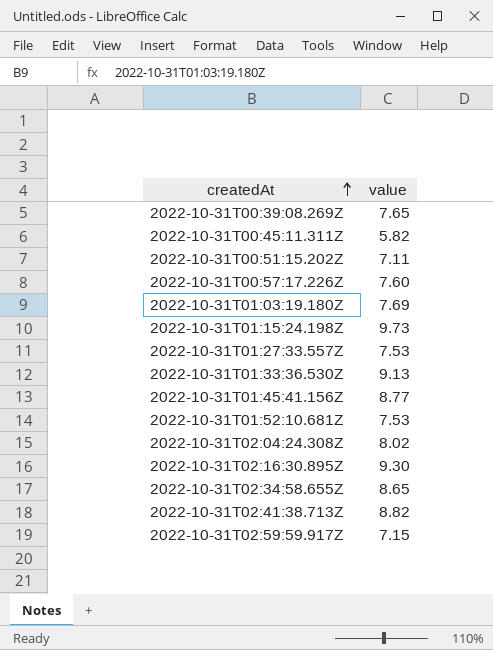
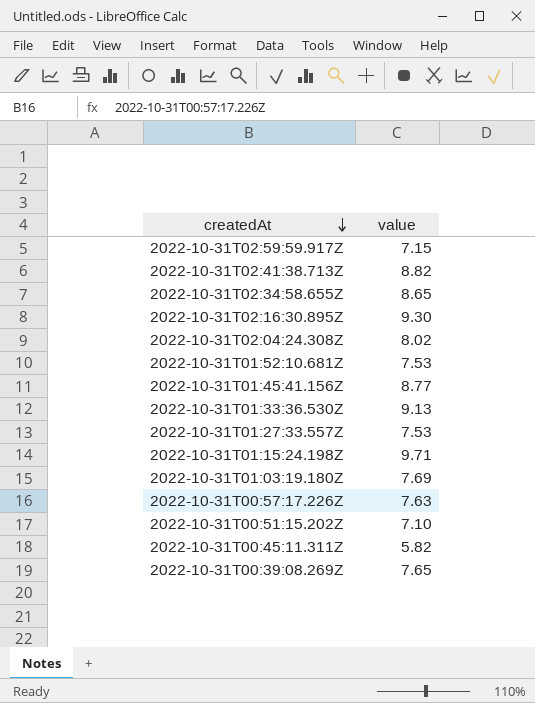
row order: createdAt ascending -> createdAt descending
2022-10-31T01:15:24.198Z | value: 9.73 -> 9.71
2022-10-31T00:57:17.226Z | value: 7.60 -> 7.63
2022-10-31T00:51:15.202Z | value: 7.11 -> 7.10

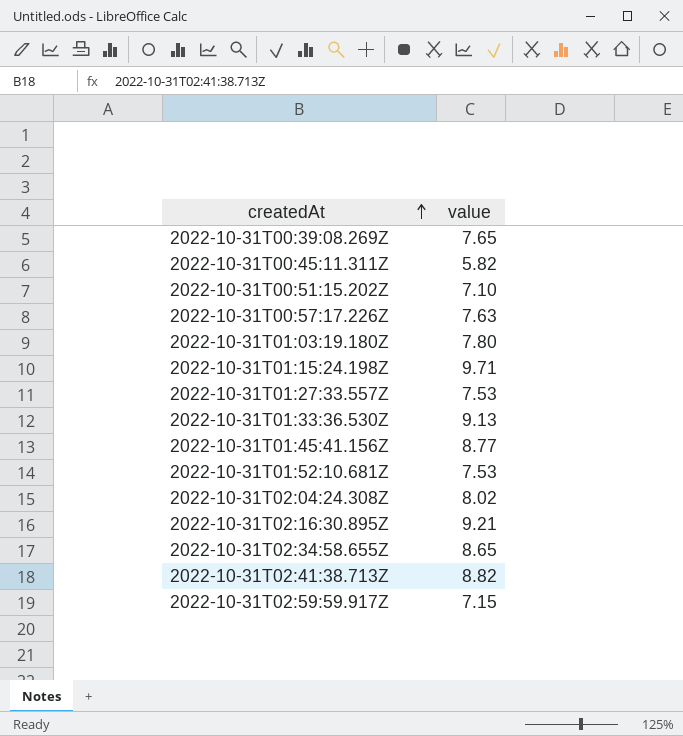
row order: createdAt descending -> createdAt ascending
2022-10-31T01:03:19.180Z | value: 7.69 -> 7.80
2022-10-31T02:16:30.895Z | value: 9.30 -> 9.21

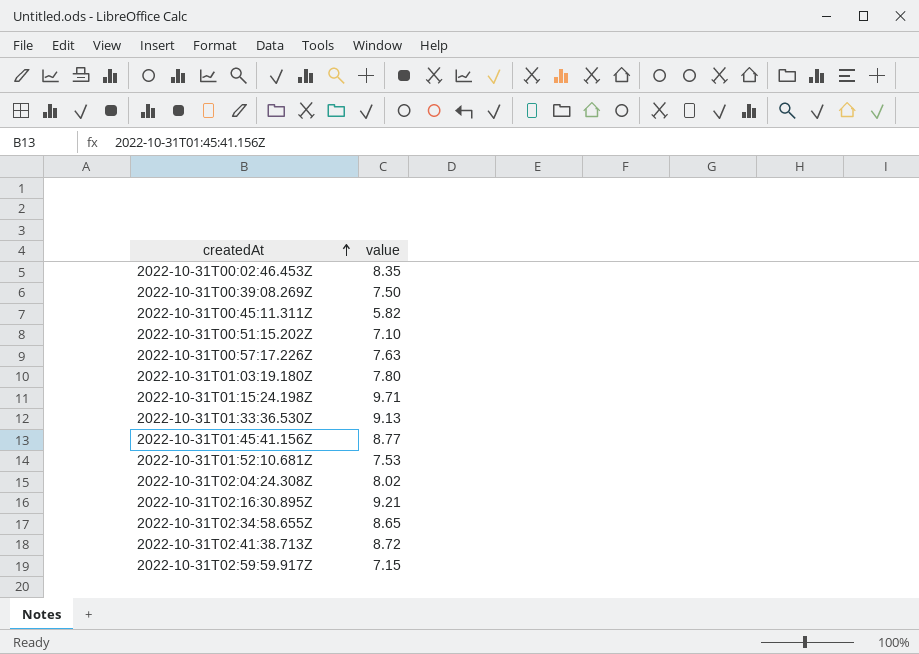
row 2022-10-31T01:27:33.557Z: 7.53 -> none
row 2022-10-31T00:02:46.453Z: none -> 8.35
2022-10-31T00:39:08.269Z | value: 7.65 -> 7.50
2022-10-31T02:41:38.713Z | value: 8.82 -> 8.72

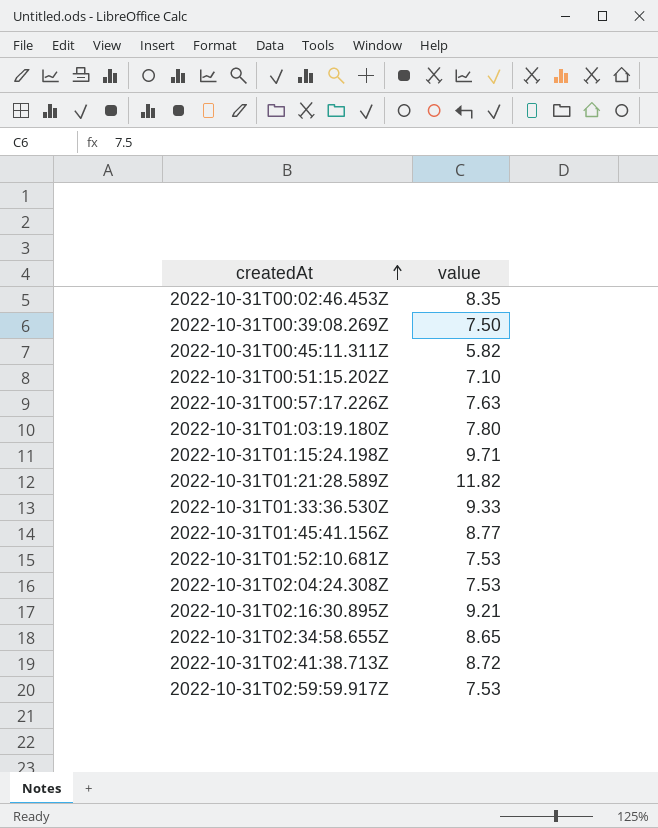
row 2022-10-31T01:21:28.589Z: none -> 11.82
2022-10-31T01:33:36.530Z | value: 9.13 -> 9.33
2022-10-31T02:04:24.308Z | value: 8.02 -> 7.53
2022-10-31T02:59:59.917Z | value: 7.15 -> 7.53

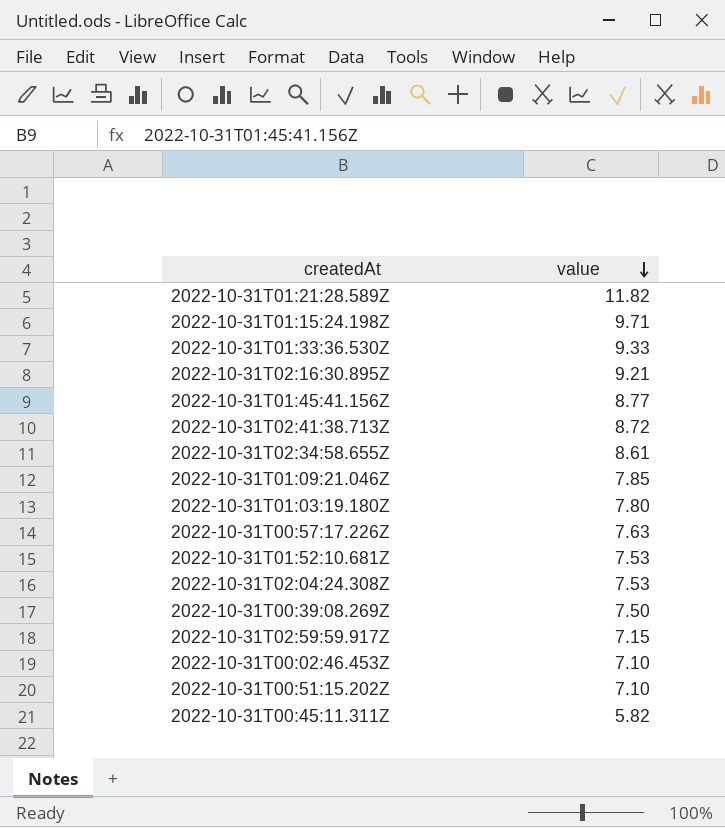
row order: createdAt ascending -> value descending
2022-10-31T02:34:58.655Z | value: 8.65 -> 8.61
row 2022-10-31T01:09:21.046Z: none -> 7.85
2022-10-31T02:59:59.917Z | value: 7.53 -> 7.15
2022-10-31T00:02:46.453Z | value: 8.35 -> 7.10

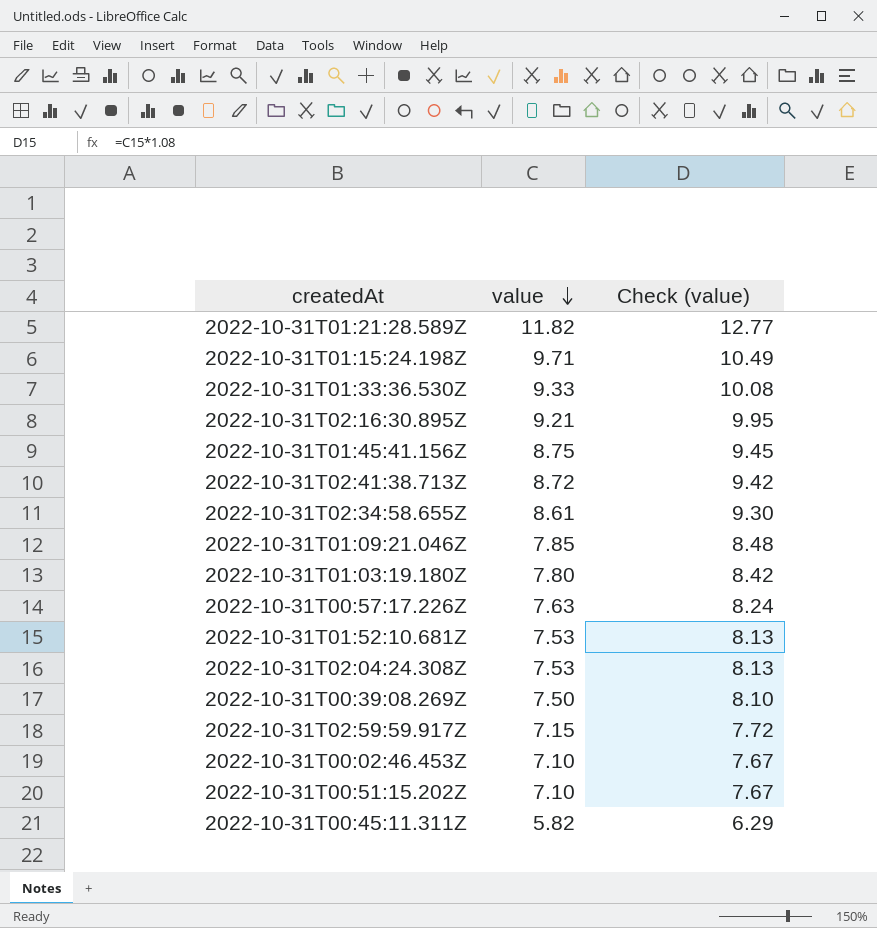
column Check (value) | formula: none -> [value] * 1.08
2022-10-31T01:45:41.156Z | value: 8.77 -> 8.75

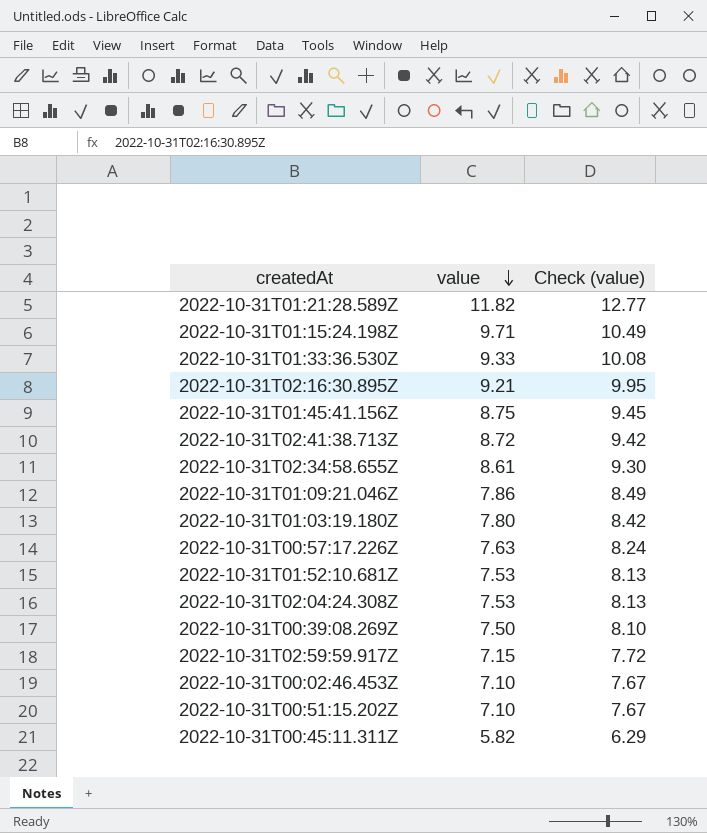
2022-10-31T01:09:21.046Z | value: 7.85 -> 7.86
2022-10-31T01:09:21.046Z | Check (value): 8.48 -> 8.49

